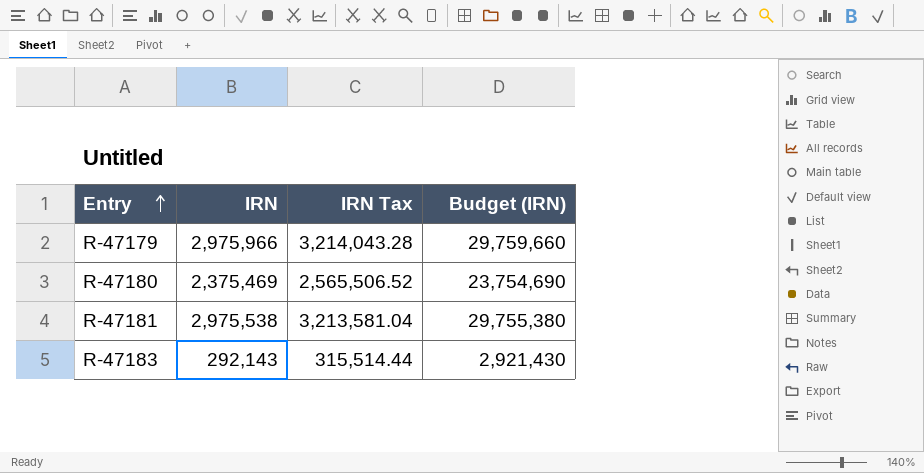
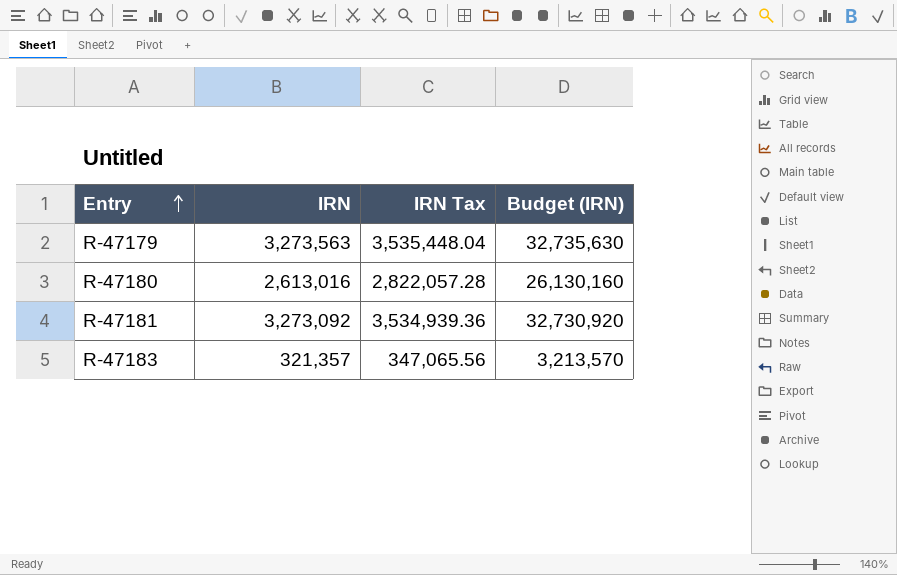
R-47179 | IRN: 2,975,966 -> 3,273,563
R-47179 | IRN Tax: 3,214,043.28 -> 3,535,448.04
R-47179 | Budget (IRN): 29,759,660 -> 32,735,630
R-47180 | IRN: 2,375,469 -> 2,613,016
R-47180 | IRN Tax: 2,565,506.52 -> 2,822,057.28
R-47180 | Budget (IRN): 23,754,690 -> 26,130,160
R-47181 | IRN: 2,975,538 -> 3,273,092
R-47181 | IRN Tax: 3,213,581.04 -> 3,534,939.36
R-47181 | Budget (IRN): 29,755,380 -> 32,730,920
R-47183 | IRN: 292,143 -> 321,357
R-47183 | IRN Tax: 315,514.44 -> 347,065.56
R-47183 | Budget (IRN): 2,921,430 -> 3,213,570

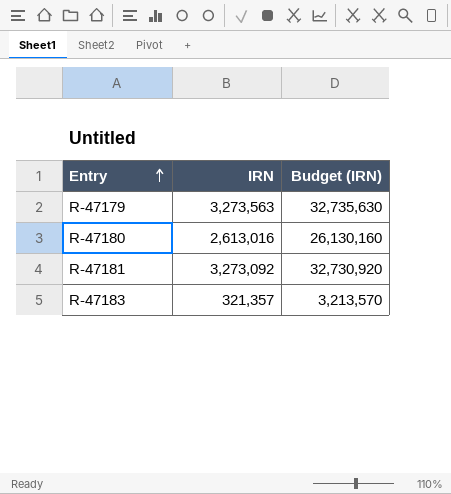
column IRN Tax | formula: [IRN] * 1.08 -> none

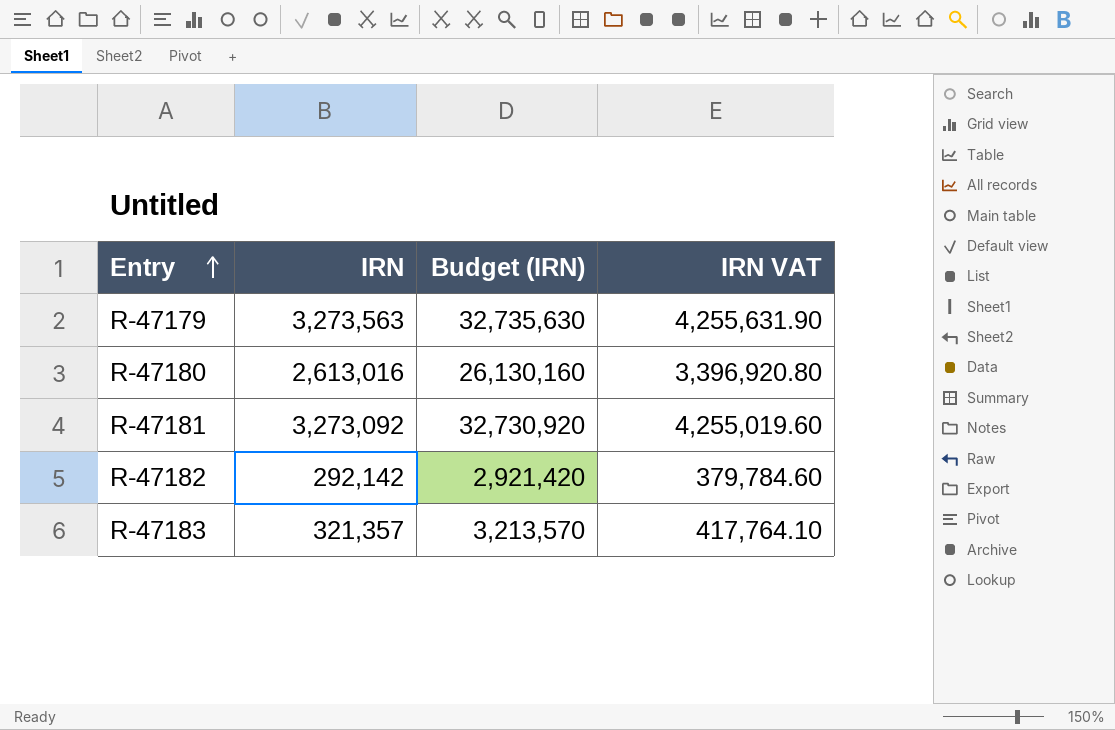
column IRN VAT | formula: none -> [IRN] * 1.3
row R-47182: none -> 292,142 | 2,921,420 | 379,784.60

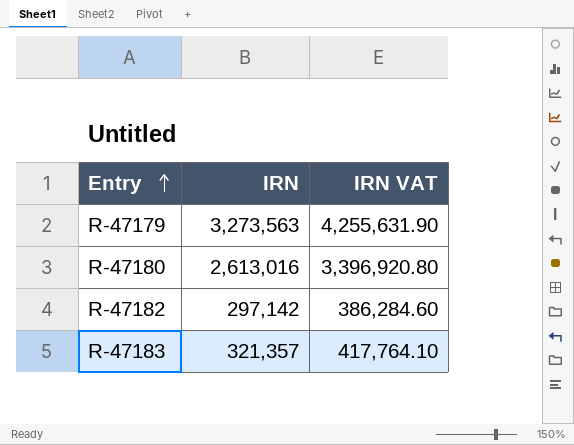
column Budget (IRN) | formula: [IRN] * 10 -> none
row R-47181: 3,273,092 | 32,730,920 | 4,255,019.60 -> none
R-47182 | IRN: 292,142 -> 297,142
R-47182 | IRN VAT: 379,784.60 -> 386,284.60

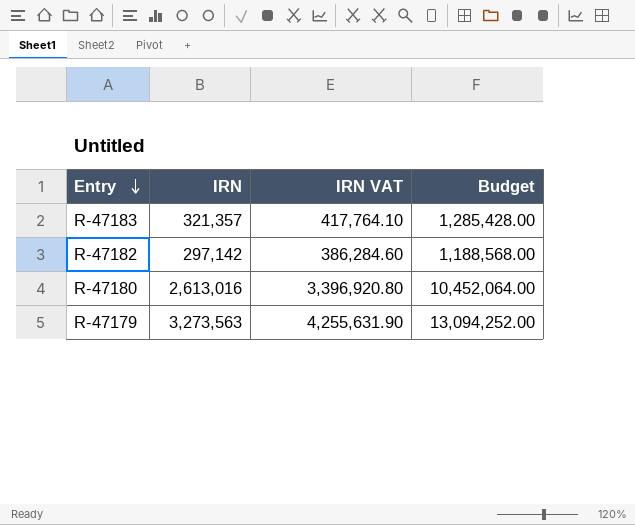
row order: Entry ascending -> Entry descending
column Budget | formula: none -> [IRN] * 4

